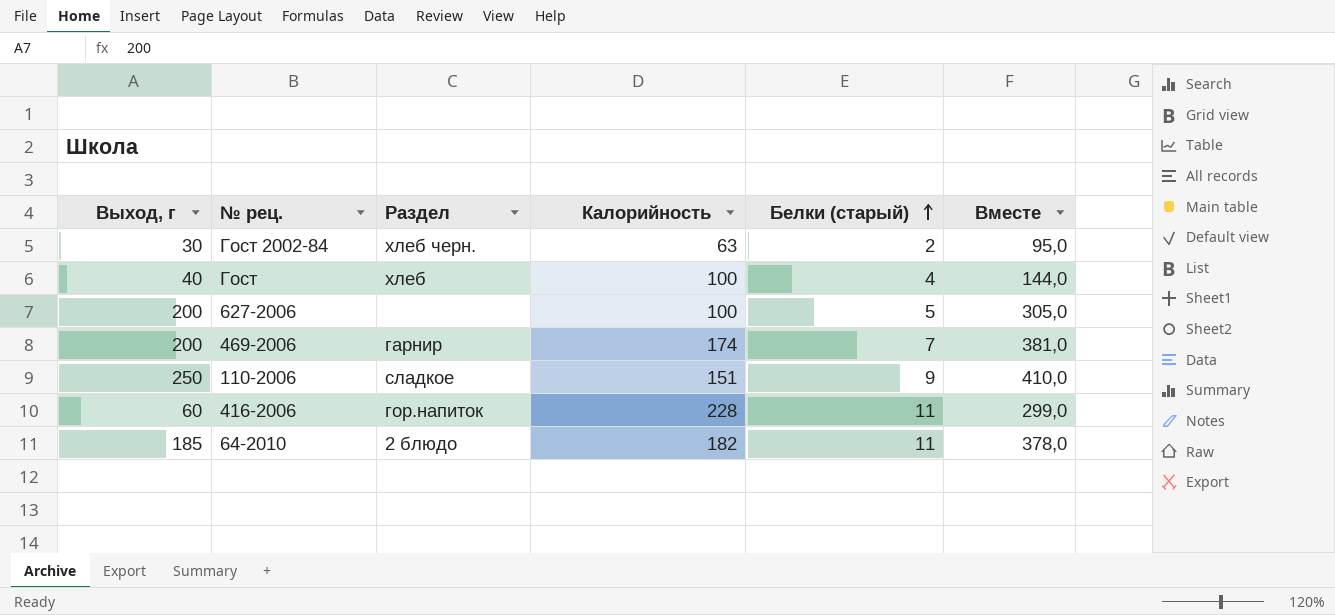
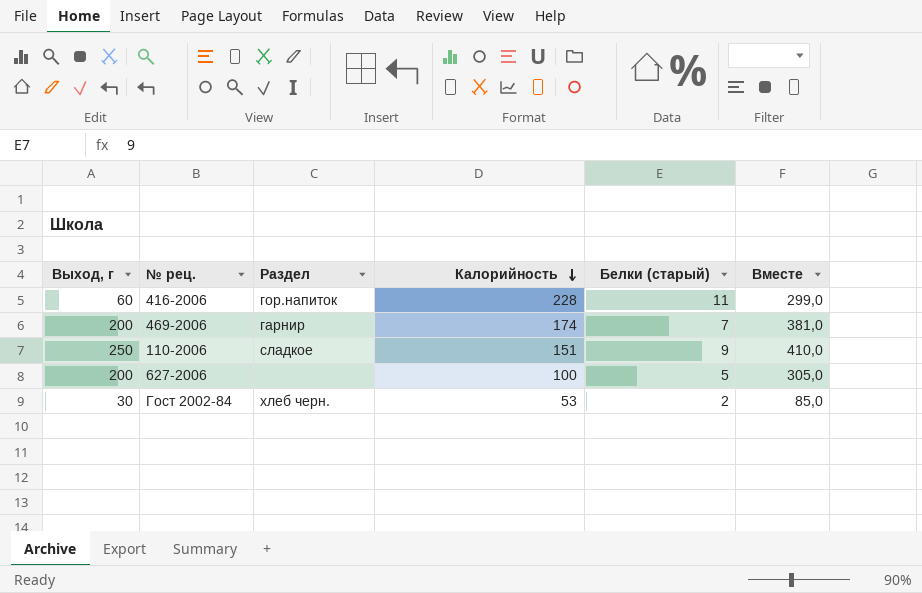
row order: Белки (старый) ascending -> Калорийность descending
row Гост: 40 | хлеб | 100 | 4 | 144,0 -> none
row 64-2010: 185 | 2 блюдо | 182 | 11 | 378,0 -> none
Гост 2002-84 | Калорийность: 63 -> 53
Гост 2002-84 | Вместе: 95,0 -> 85,0

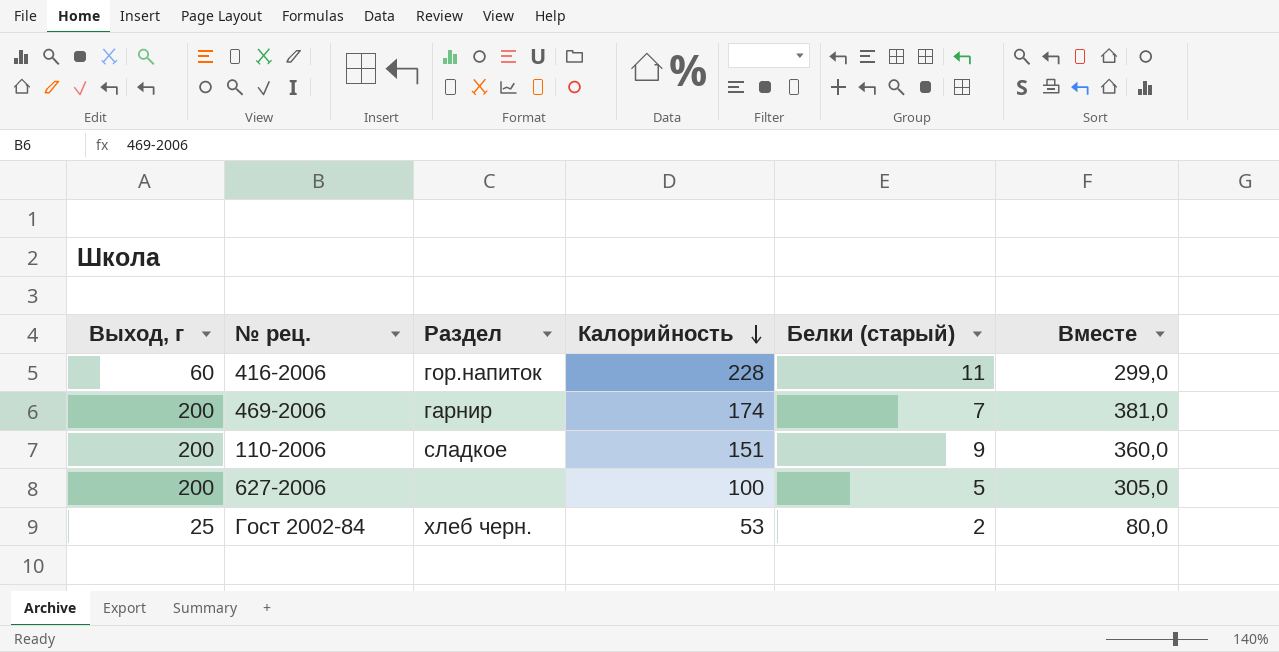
110-2006 | Выход, г: 250 -> 200
110-2006 | Вместе: 410,0 -> 360,0
Гост 2002-84 | Выход, г: 30 -> 25
Гост 2002-84 | Вместе: 85,0 -> 80,0

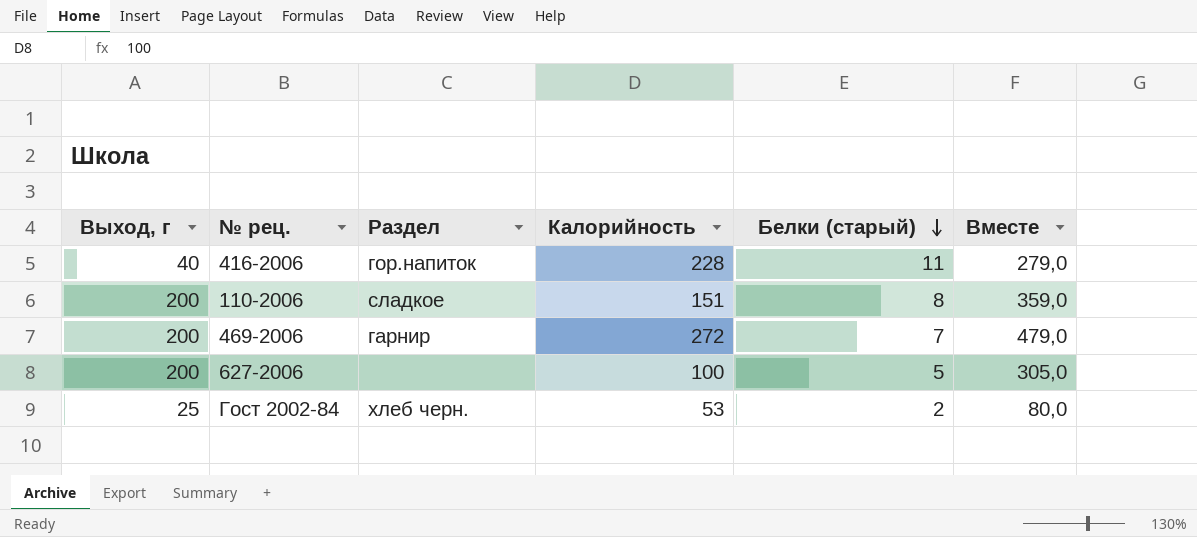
row order: Калорийность descending -> Белки (старый) descending
416-2006 | Выход, г: 60 -> 40
416-2006 | Вместе: 299,0 -> 279,0
110-2006 | Белки (старый): 9 -> 8
110-2006 | Вместе: 360,0 -> 359,0
469-2006 | Калорийность: 174 -> 272
469-2006 | Вместе: 381,0 -> 479,0

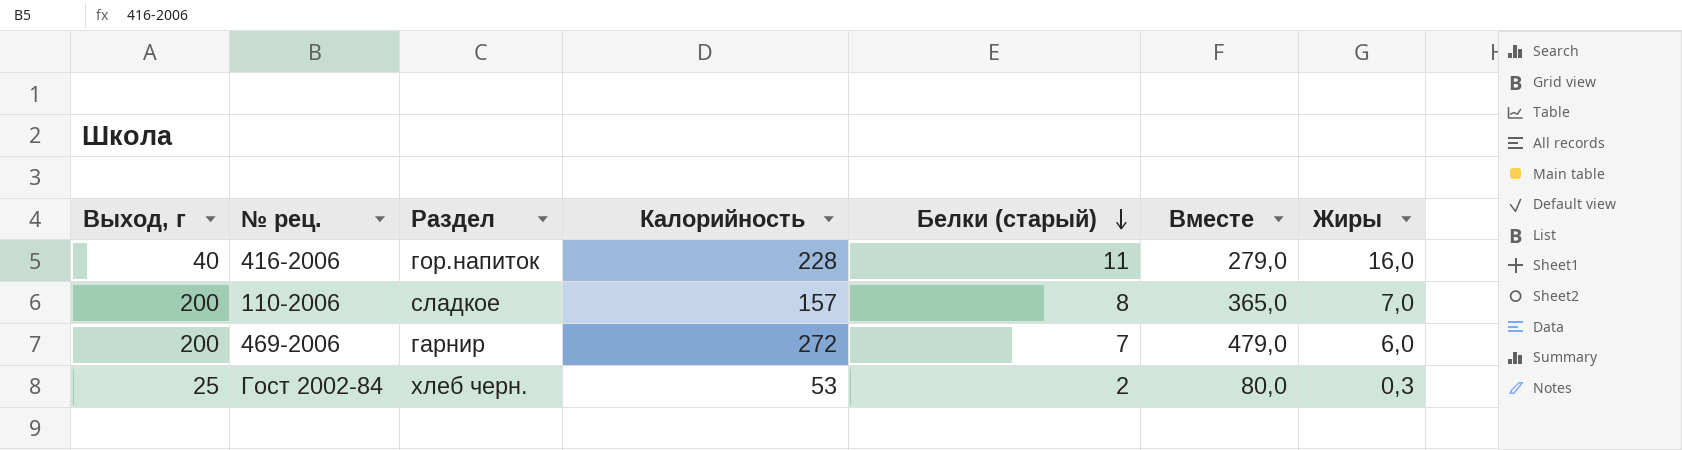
column Жиры | position: none -> 7
row 627-2006: 200 | none | 100 | 5 | 305,0 -> none
110-2006 | Калорийность: 151 -> 157
110-2006 | Вместе: 359,0 -> 365,0

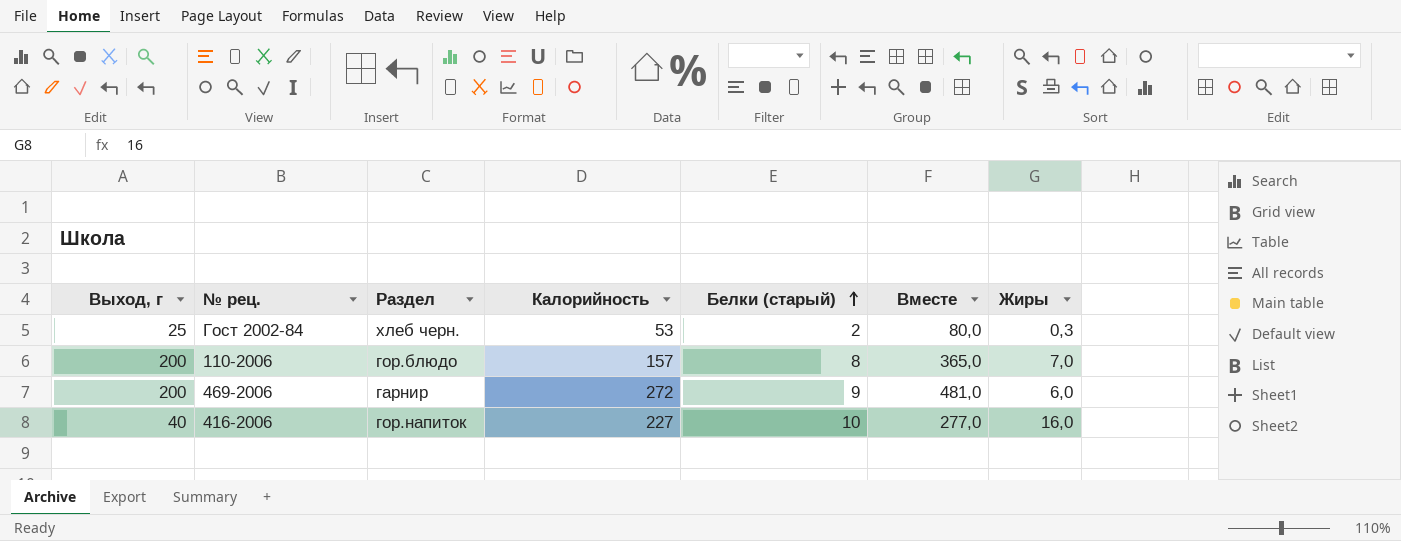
row order: Белки (старый) descending -> Белки (старый) ascending
110-2006 | Раздел: сладкое -> гор.блюдо
469-2006 | Белки (старый): 7 -> 9
469-2006 | Вместе: 479,0 -> 481,0
416-2006 | Калорийность: 228 -> 227
416-2006 | Белки (старый): 11 -> 10
416-2006 | Вместе: 279,0 -> 277,0

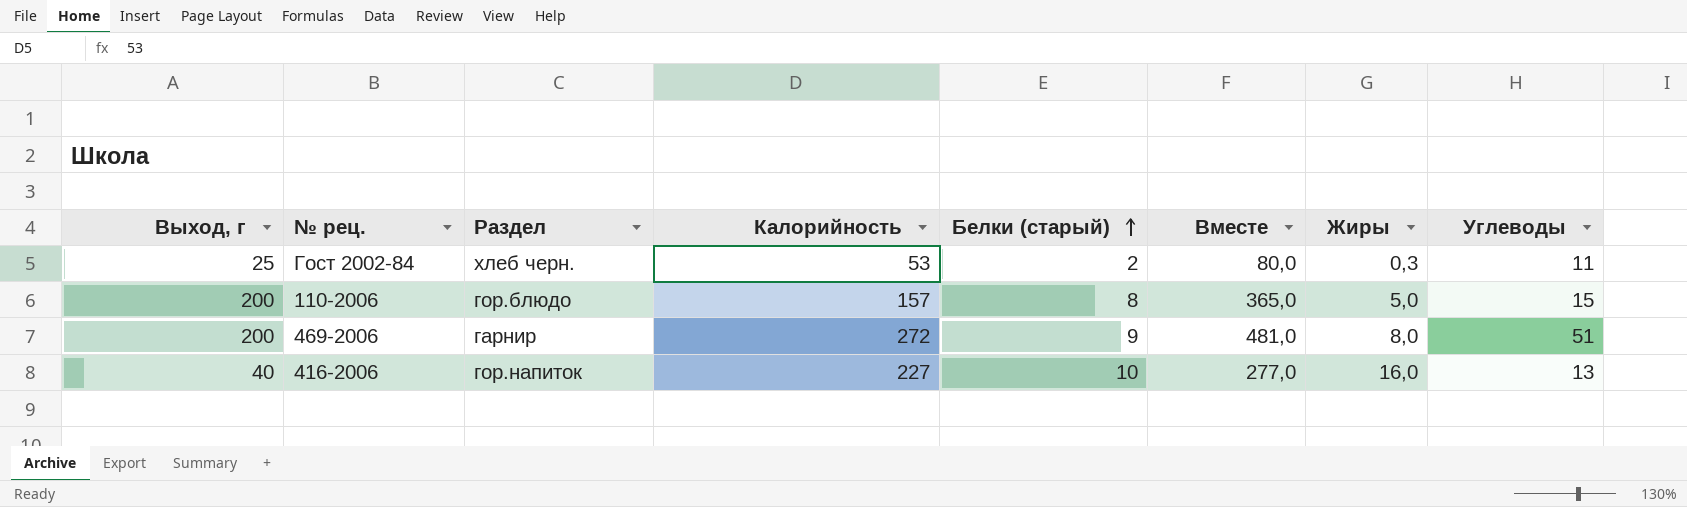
column Углеводы | position: none -> 8
110-2006 | Жиры: 7,0 -> 5,0
469-2006 | Жиры: 6,0 -> 8,0

